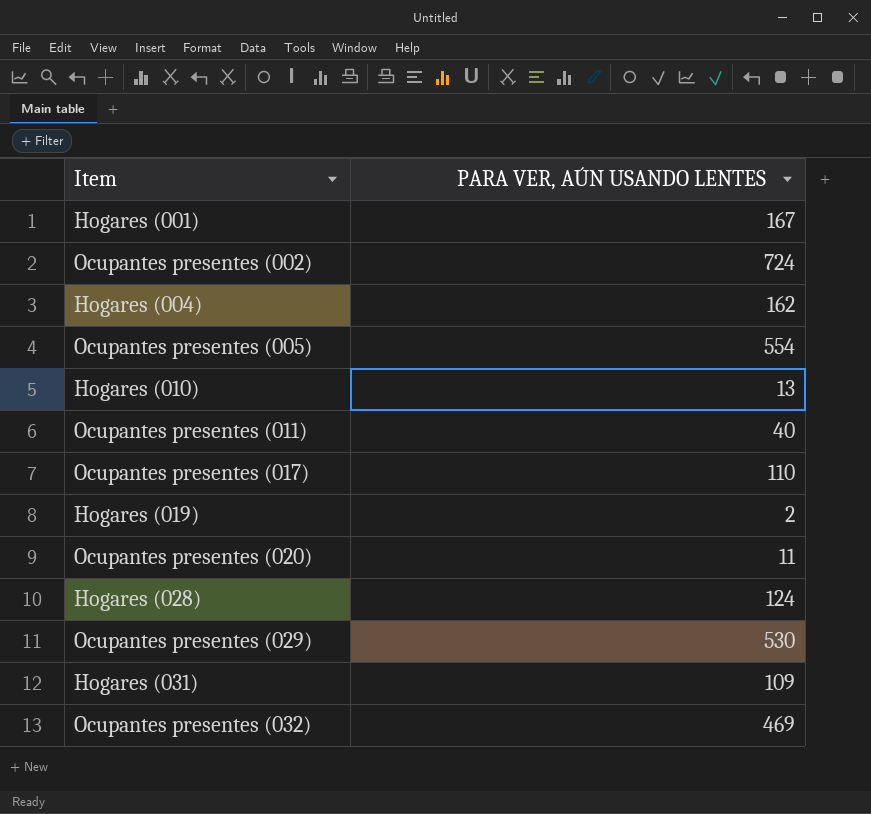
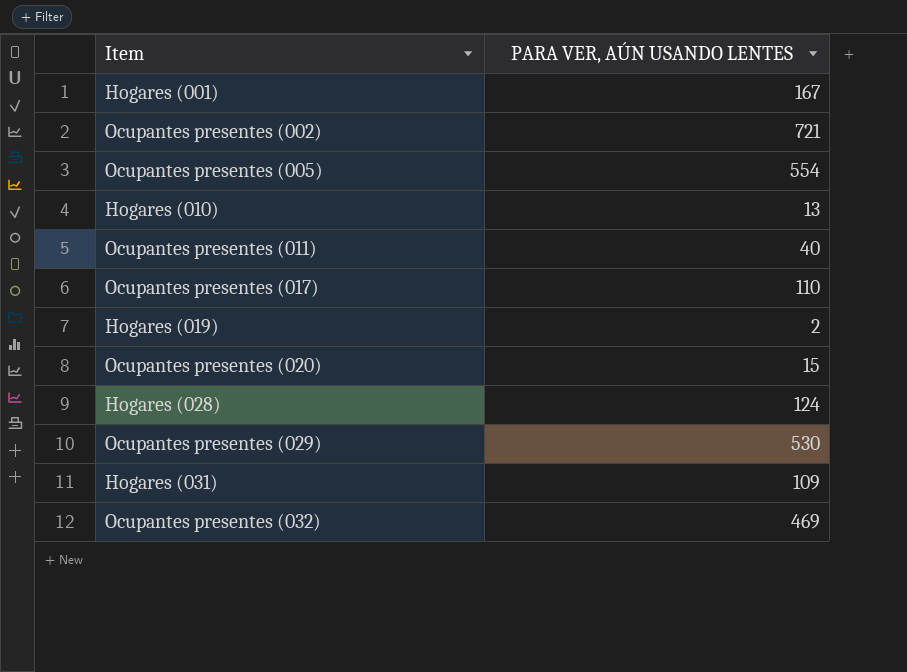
row Hogares (004): 162 -> none
Ocupantes presentes (002) | PARA VER, AÚN USANDO LENTES: 724 -> 721
Ocupantes presentes (020) | PARA VER, AÚN USANDO LENTES: 11 -> 15

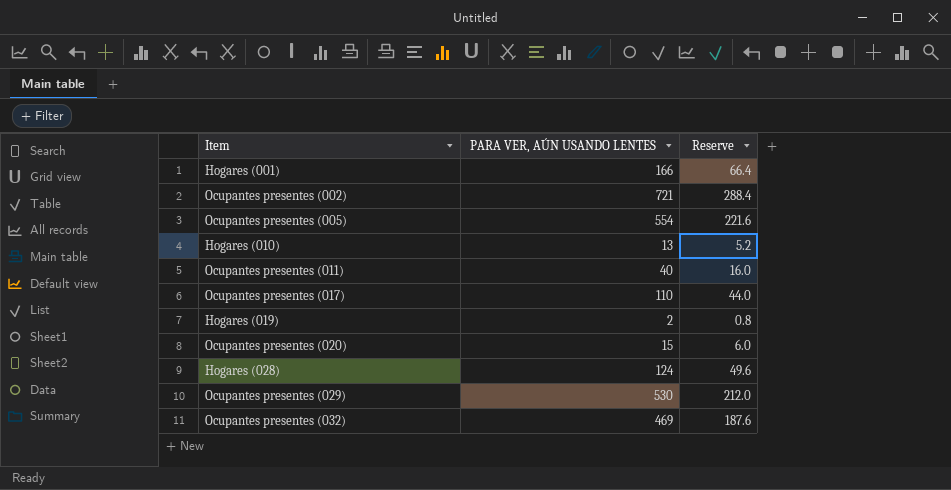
column Reserve | formula: none -> [PARA VER, AÚN USANDO LENTES] * 0.4
row Hogares (031): 109 -> none
Hogares (001) | PARA VER, AÚN USANDO LENTES: 167 -> 166

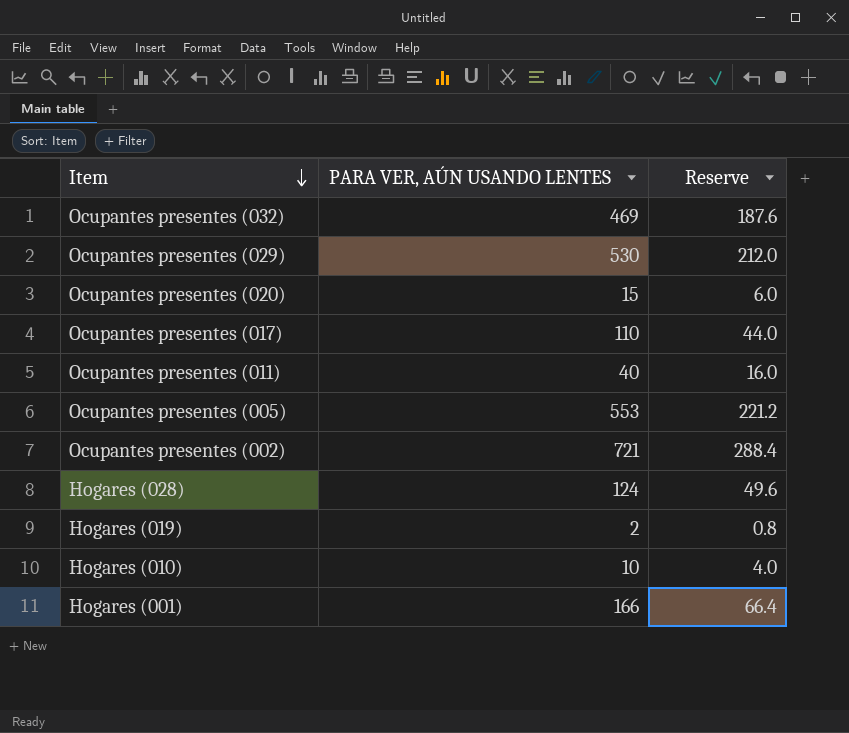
row order: none -> Item descending
Ocupantes presentes (005) | PARA VER, AÚN USANDO LENTES: 554 -> 553
Ocupantes presentes (005) | Reserve: 221.6 -> 221.2
Hogares (010) | PARA VER, AÚN USANDO LENTES: 13 -> 10
Hogares (010) | Reserve: 5.2 -> 4.0

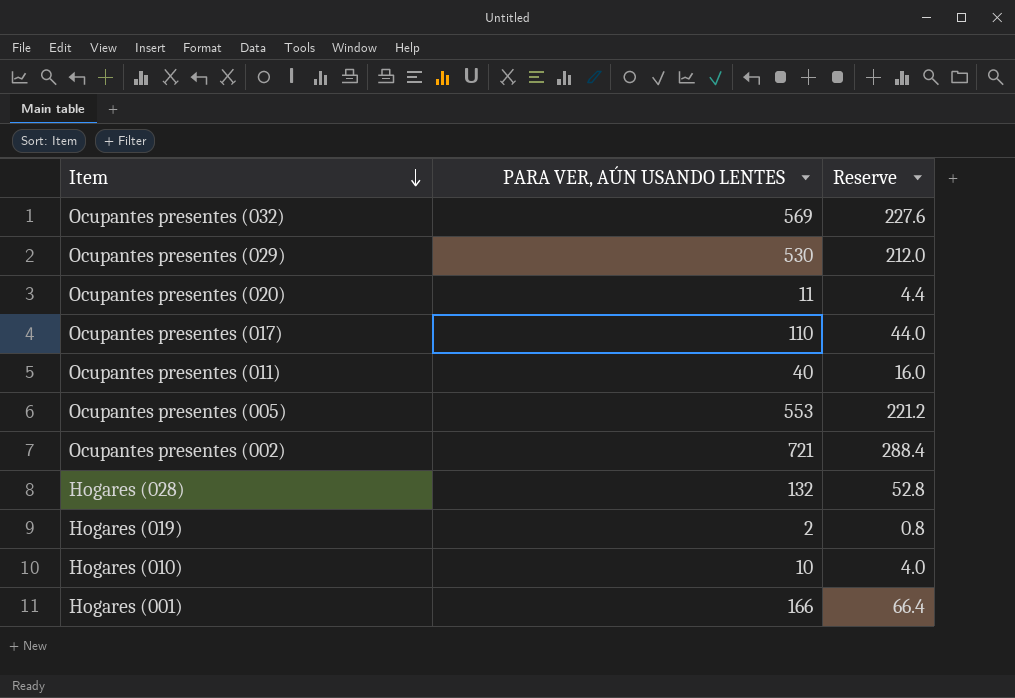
Ocupantes presentes (032) | PARA VER, AÚN USANDO LENTES: 469 -> 569
Ocupantes presentes (032) | Reserve: 187.6 -> 227.6
Ocupantes presentes (020) | PARA VER, AÚN USANDO LENTES: 15 -> 11
Ocupantes presentes (020) | Reserve: 6.0 -> 4.4
Hogares (028) | PARA VER, AÚN USANDO LENTES: 124 -> 132
Hogares (028) | Reserve: 49.6 -> 52.8

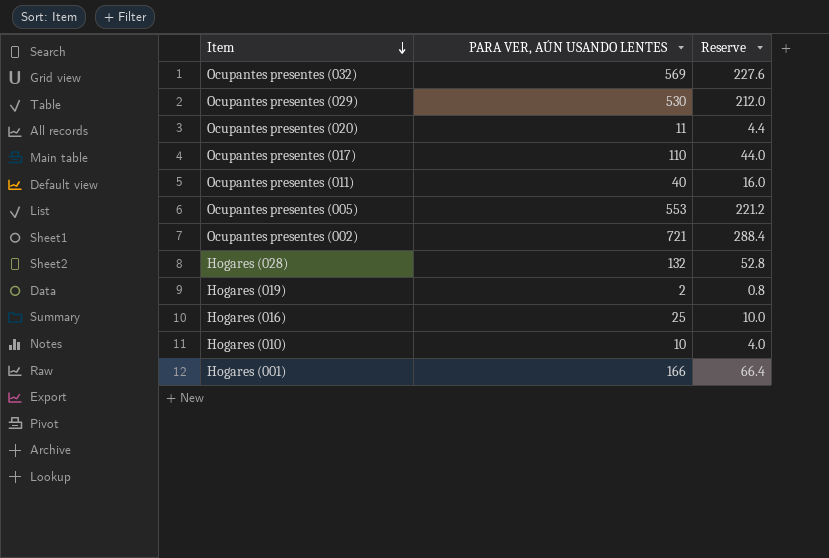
row Hogares (016): none -> 25 | 10.0

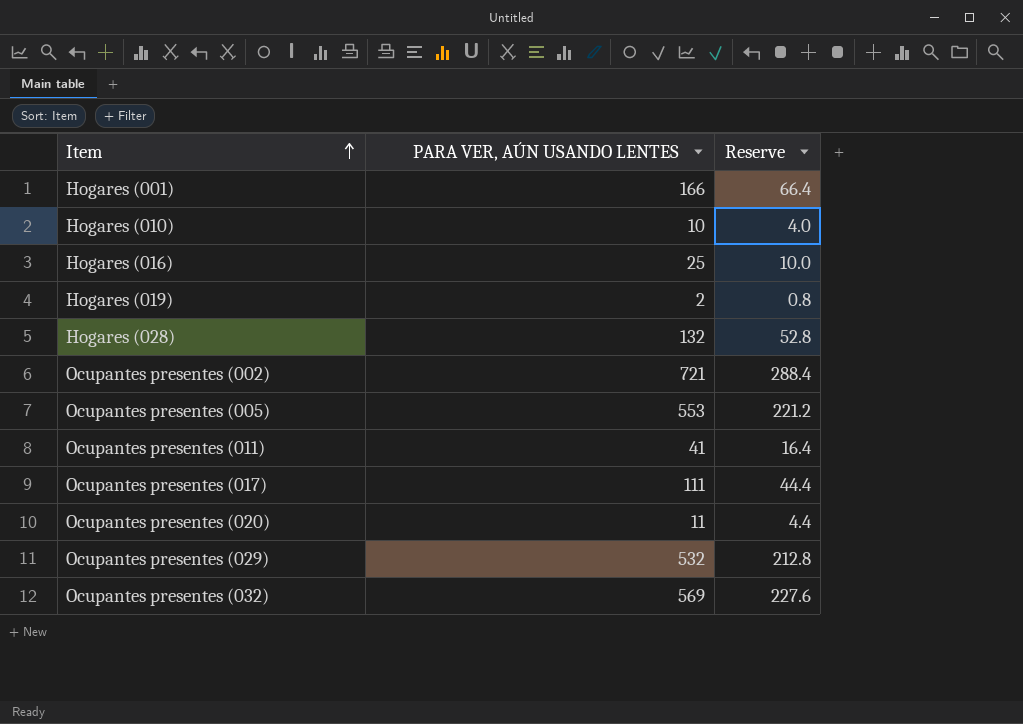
row order: Item descending -> Item ascending
Ocupantes presentes (011) | PARA VER, AÚN USANDO LENTES: 40 -> 41
Ocupantes presentes (011) | Reserve: 16.0 -> 16.4
Ocupantes presentes (017) | PARA VER, AÚN USANDO LENTES: 110 -> 111
Ocupantes presentes (017) | Reserve: 44.0 -> 44.4
Ocupantes presentes (029) | PARA VER, AÚN USANDO LENTES: 530 -> 532
Ocupantes presentes (029) | Reserve: 212.0 -> 212.8

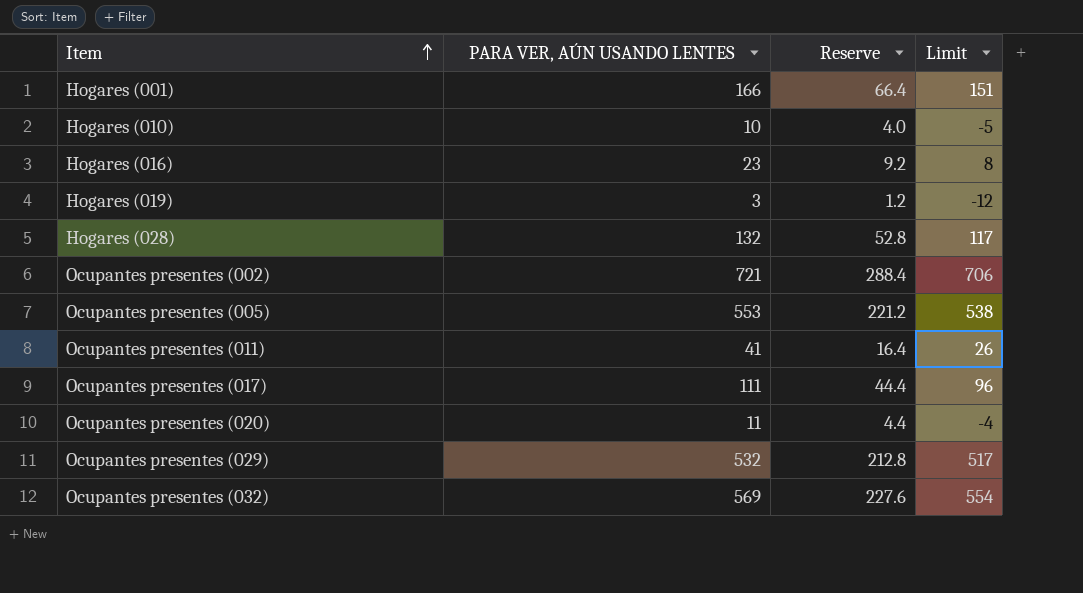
column Limit | formula: none -> [PARA VER, AÚN USANDO LENTES] - 15
Hogares (016) | PARA VER, AÚN USANDO LENTES: 25 -> 23
Hogares (016) | Reserve: 10.0 -> 9.2
Hogares (019) | PARA VER, AÚN USANDO LENTES: 2 -> 3
Hogares (019) | Reserve: 0.8 -> 1.2

